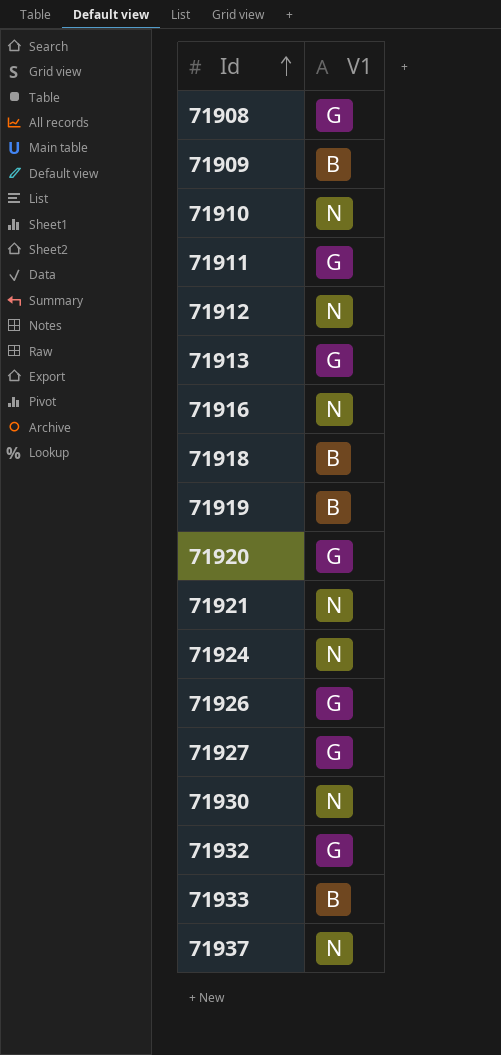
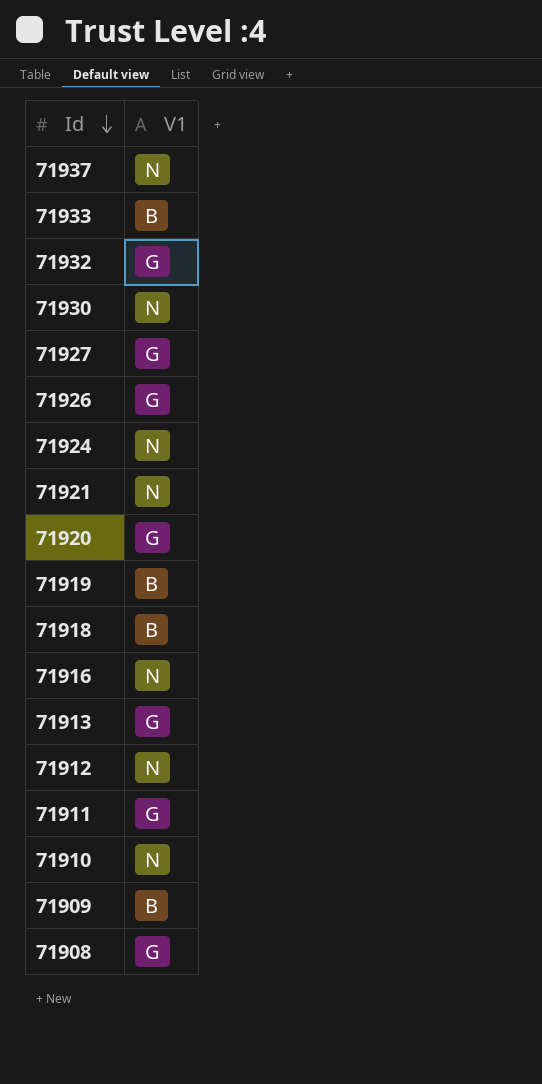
row order: Id ascending -> Id descending

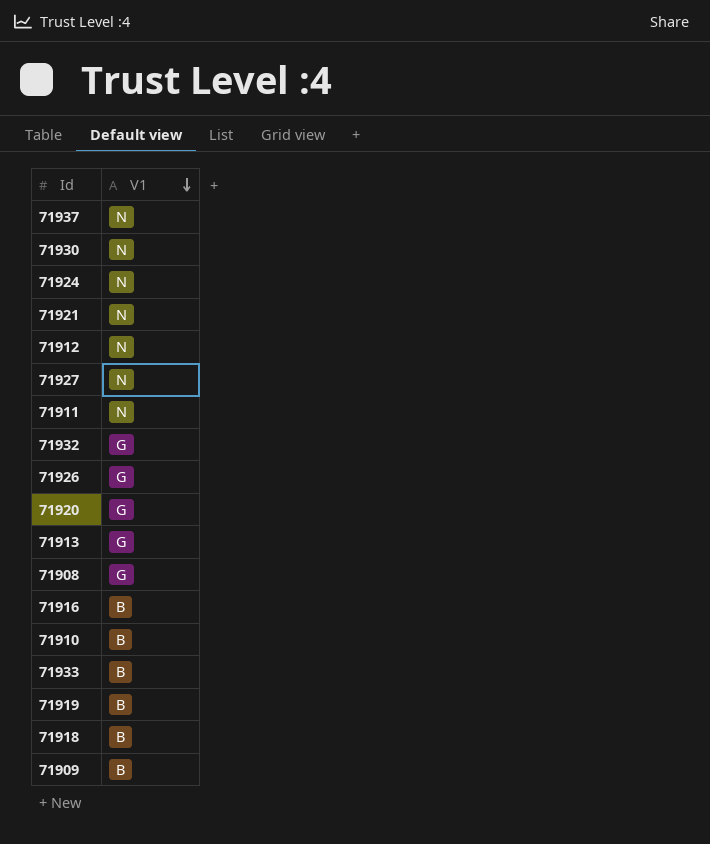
row order: Id descending -> V1 descending
71927 | V1: G -> N
71911 | V1: G -> N
71916 | V1: N -> B
71910 | V1: N -> B

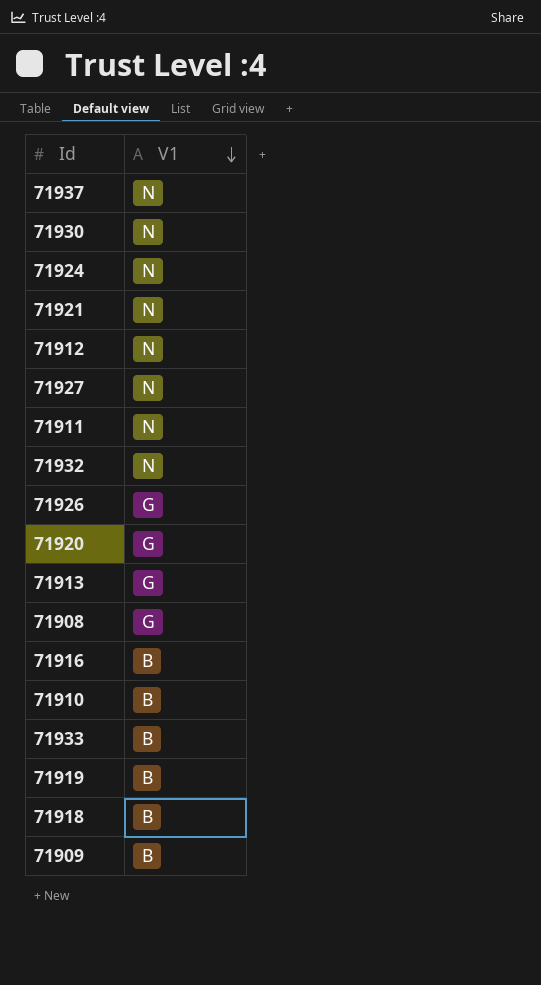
71932 | V1: G -> N

